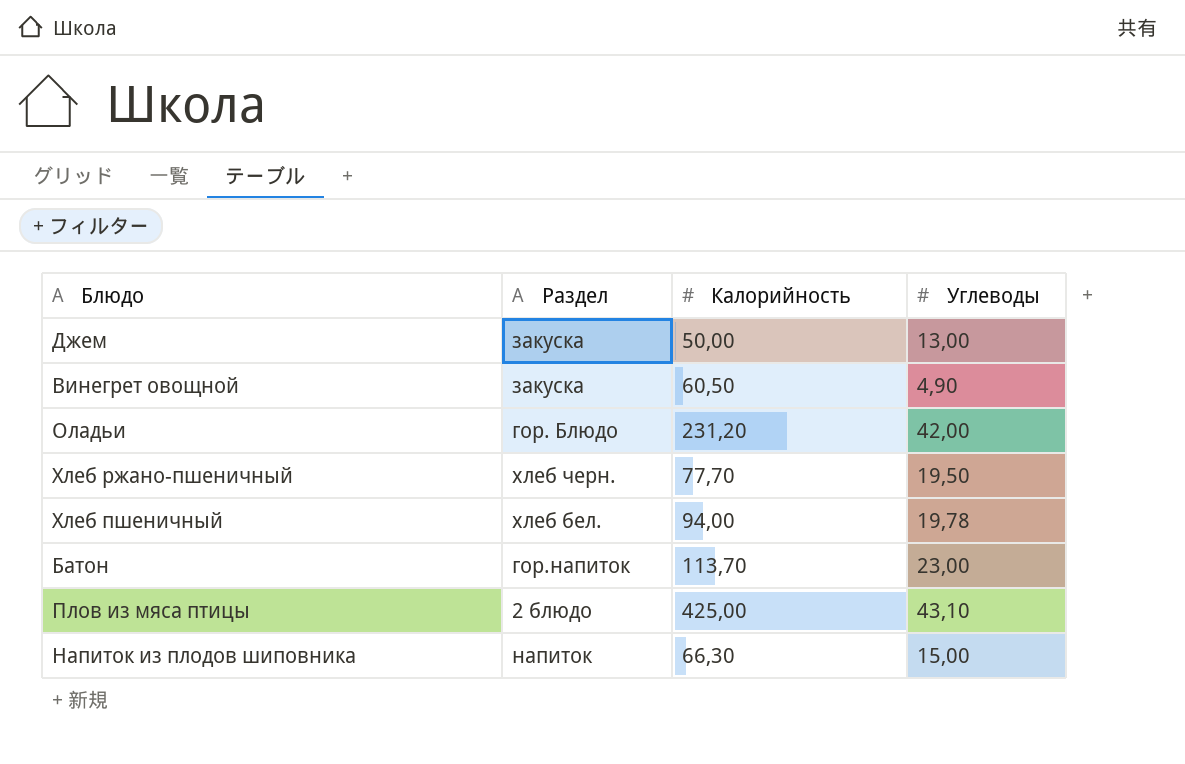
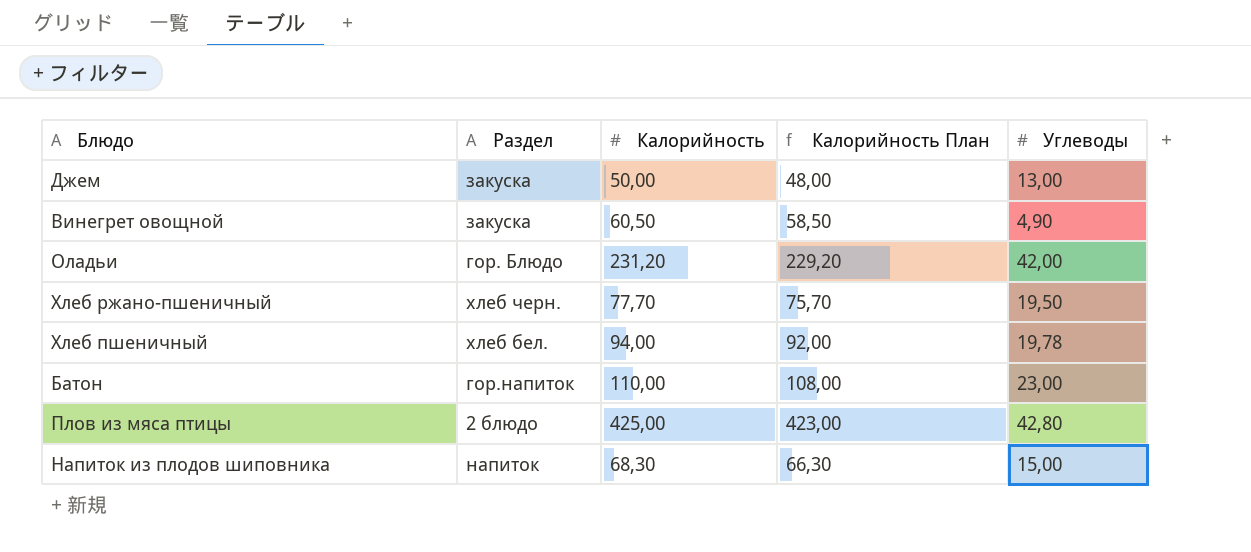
column Калорийность План | formula: none -> [Калорийность] - 2
Батон | Калорийность: 113,70 -> 110,00
Плов из мяса птицы | Углеводы: 43,10 -> 42,80
Напиток из плодов шиповника | Калорийность: 66,30 -> 68,30

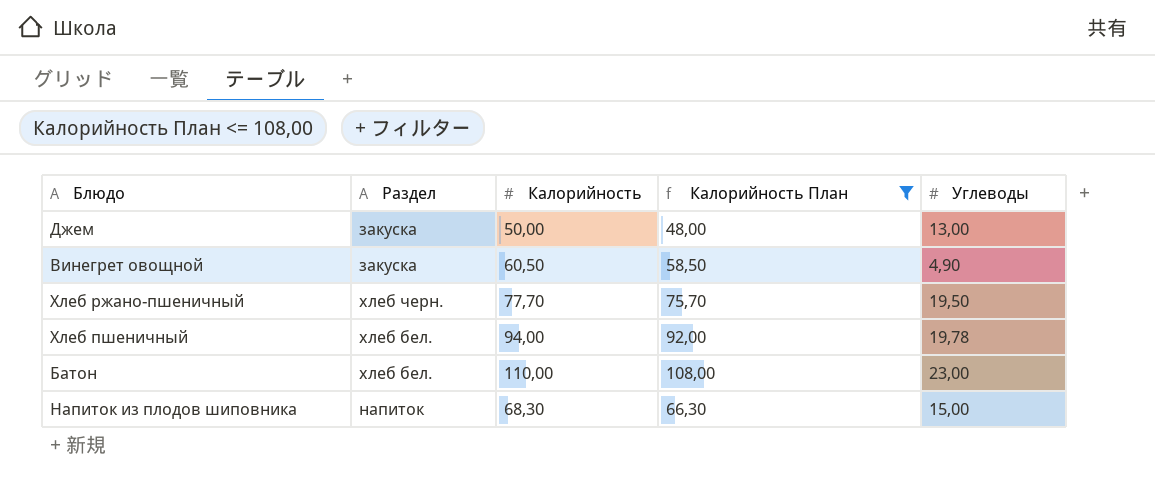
filter: none -> Калорийность План <= 108,00
Батон | Раздел: гор.напиток -> хлеб бел.

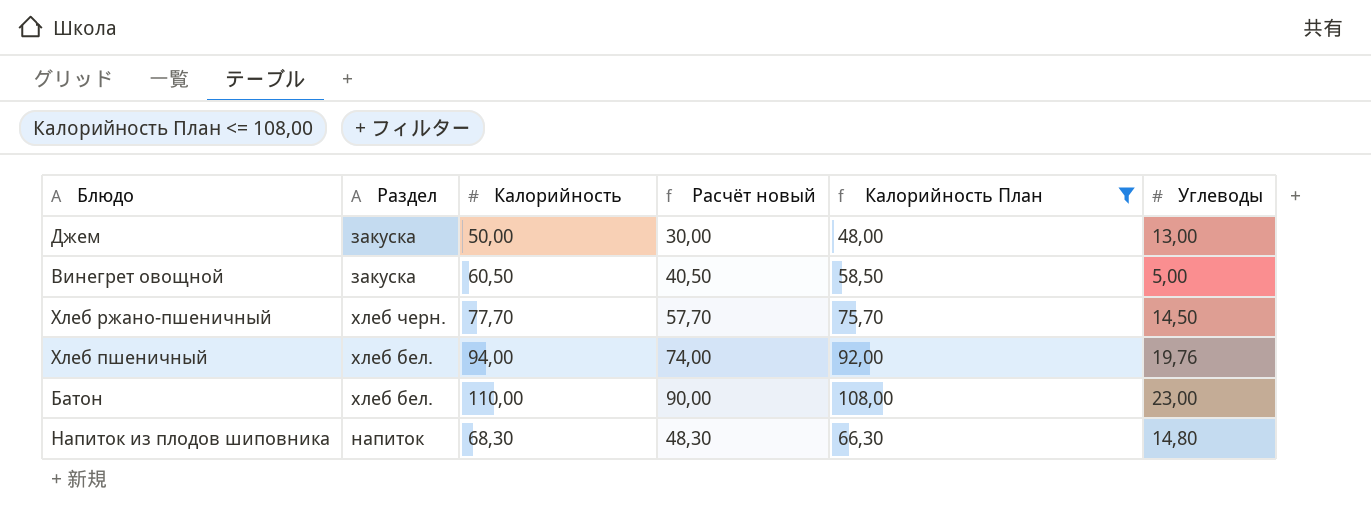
column Расчёт новый | formula: none -> [Калорийность] - 20
Винегрет овощной | Углеводы: 4,90 -> 5,00
Хлеб ржано-пшеничный | Углеводы: 19,50 -> 14,50
Хлеб пшеничный | Углеводы: 19,78 -> 19,76
Напиток из плодов шиповника | Углеводы: 15,00 -> 14,80

